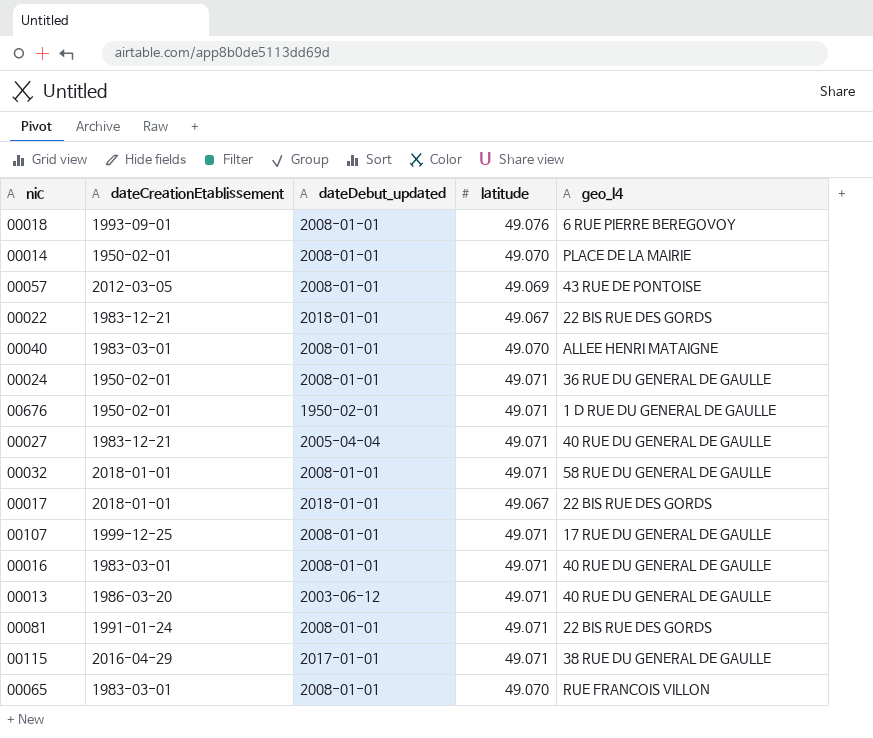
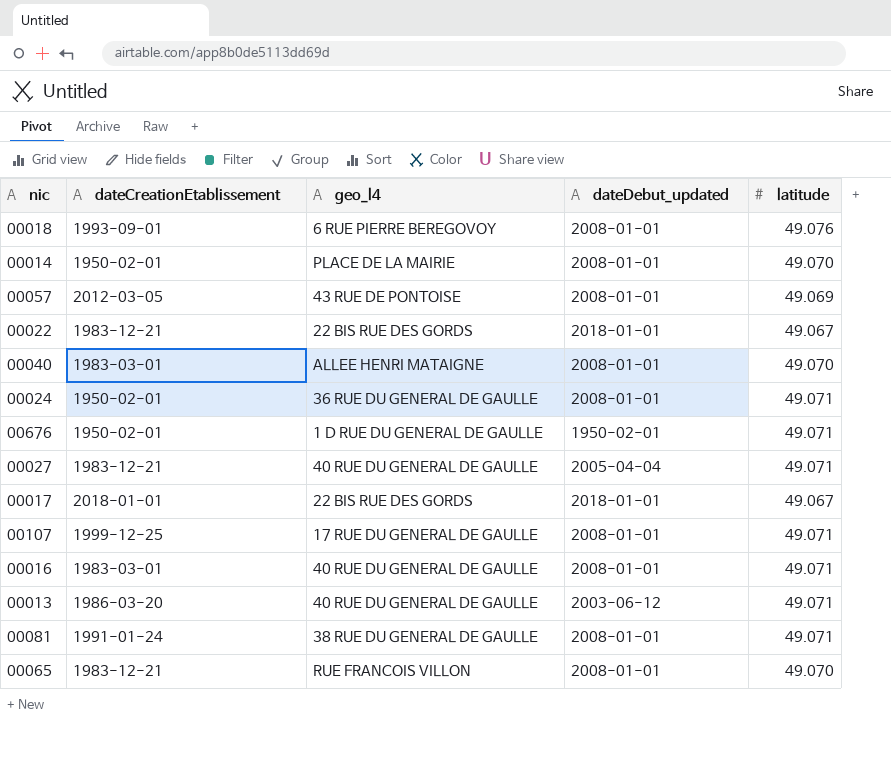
column geo_l4 | position: 5 -> 3
row 00032: 2018-01-01 | 2008-01-01 | 49.071 | 58 RUE DU GENERAL DE GAULLE -> none
row 00115: 2016-04-29 | 2017-01-01 | 49.071 | 38 RUE DU GENERAL DE GAULLE -> none
00081 | geo_l4: 22 BIS RUE DES GORDS -> 38 RUE DU GENERAL DE GAULLE
00065 | dateCreationEtablissement: 1983-03-01 -> 1983-12-21

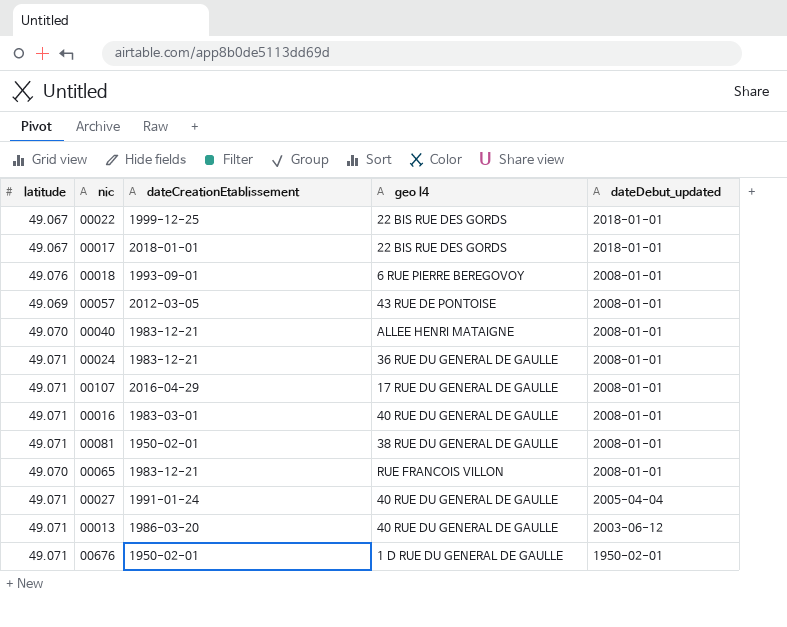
row order: none -> dateDebut_updated descending
column latitude | position: 5 -> 1
column name: geo_l4 -> geo l4
row 00014: 1950-02-01 | PLACE DE LA MAIRIE | 2008-01-01 | 49.070 -> none
00022 | dateCreationEtablissement: 1983-12-21 -> 1999-12-25
00040 | dateCreationEtablissement: 1983-03-01 -> 1983-12-21
00024 | dateCreationEtablissement: 1950-02-01 -> 1983-12-21
00107 | dateCreationEtablissement: 1999-12-25 -> 2016-04-29
00081 | dateCreationEtablissement: 1991-01-24 -> 1950-02-01
00027 | dateCreationEtablissement: 1983-12-21 -> 1991-01-24

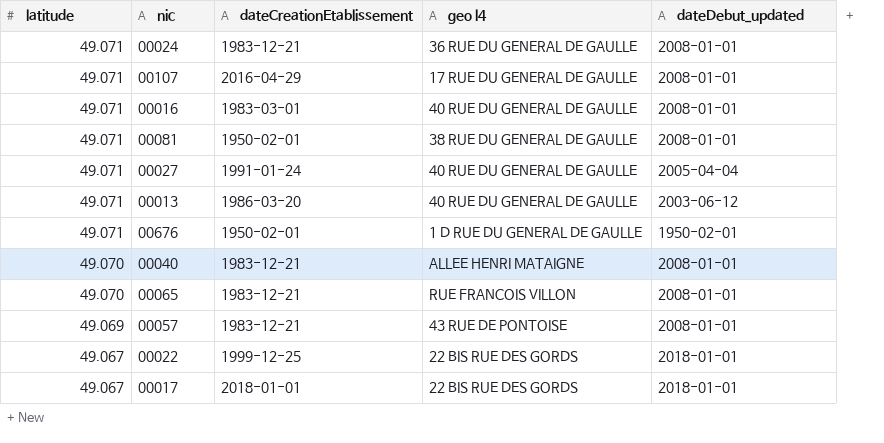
row order: dateDebut_updated descending -> latitude descending
row 00018: 49.076 | 1993-09-01 | 6 RUE PIERRE BEREGOVOY | 2008-01-01 -> none
00057 | dateCreationEtablissement: 2012-03-05 -> 1983-12-21

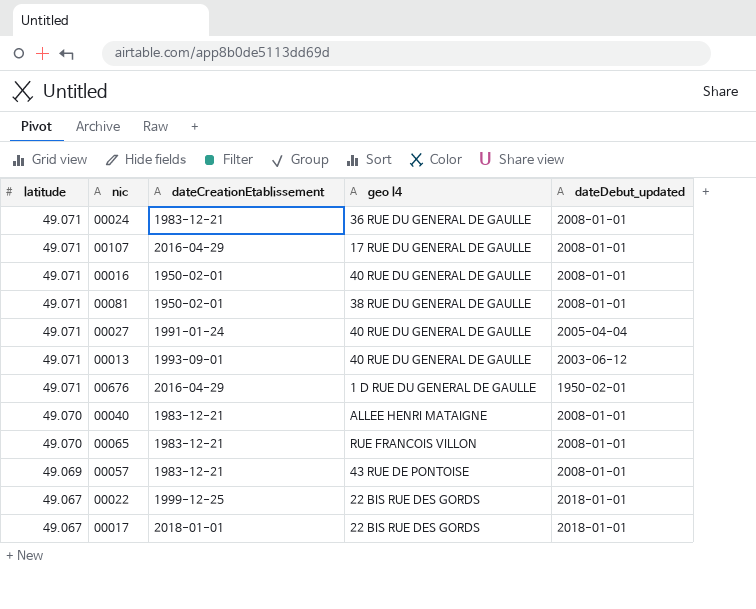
00016 | dateCreationEtablissement: 1983-03-01 -> 1950-02-01
00013 | dateCreationEtablissement: 1986-03-20 -> 1993-09-01
00676 | dateCreationEtablissement: 1950-02-01 -> 2016-04-29

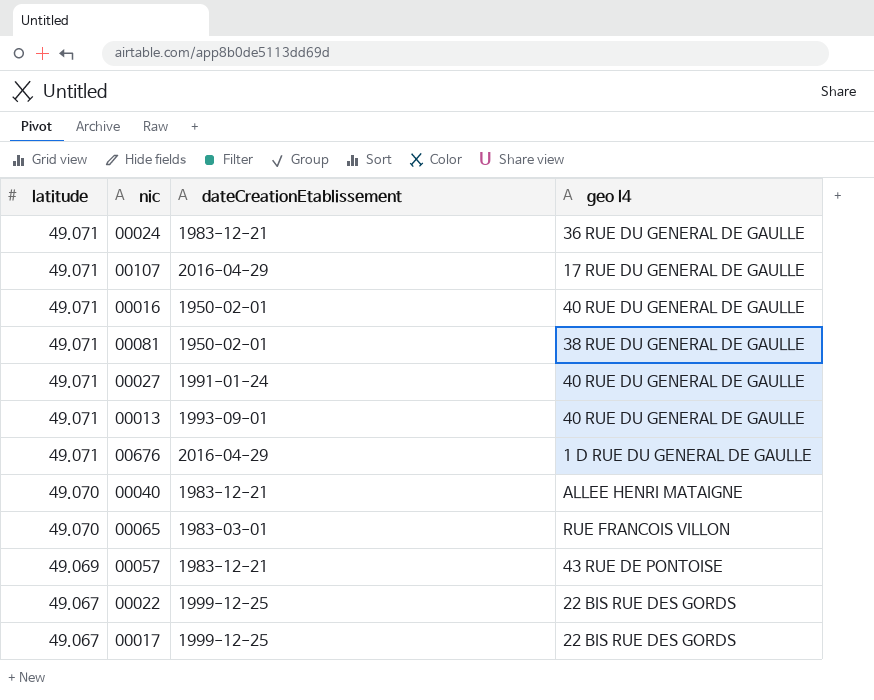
column dateDebut_updated | position: 5 -> none
00065 | dateCreationEtablissement: 1983-12-21 -> 1983-03-01
00017 | dateCreationEtablissement: 2018-01-01 -> 1999-12-25

